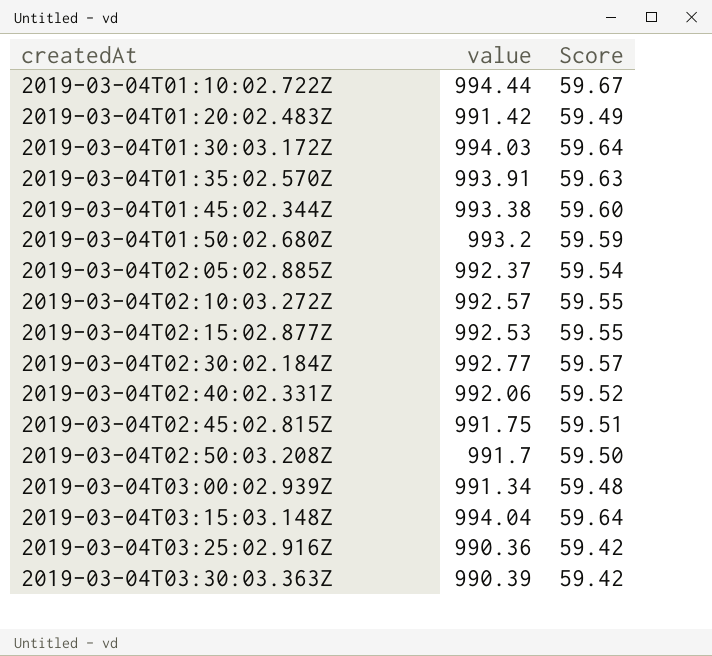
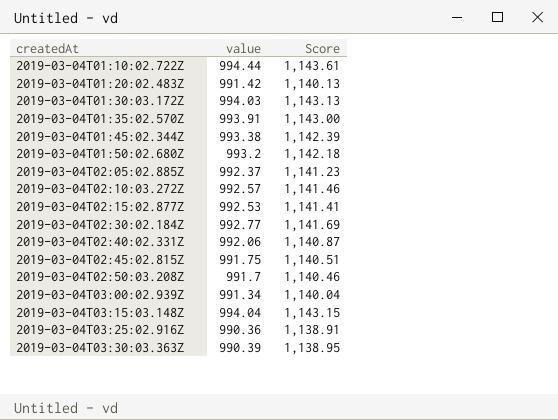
column Score | formula: [value] * 0.06 -> [value] * 1.15

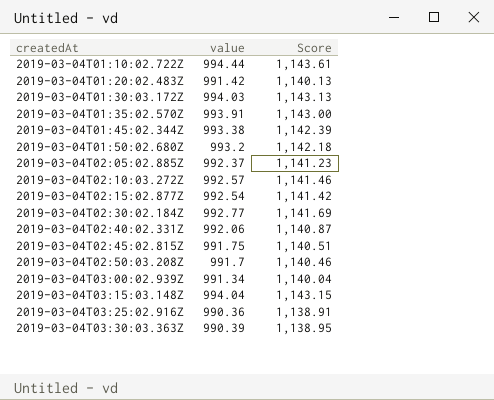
2019-03-04T02:15:02.877Z | value: 992.53 -> 992.54
2019-03-04T02:15:02.877Z | Score: 1,141.41 -> 1,141.42

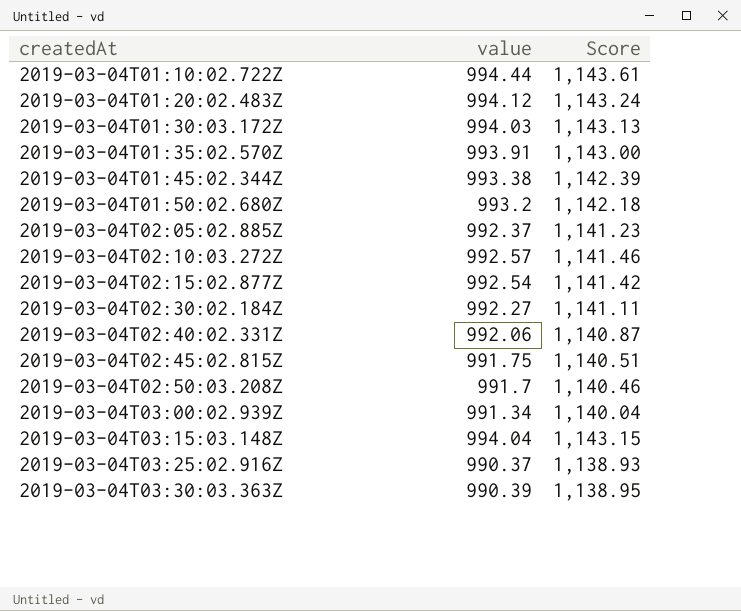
2019-03-04T01:20:02.483Z | value: 991.42 -> 994.12
2019-03-04T01:20:02.483Z | Score: 1,140.13 -> 1,143.24
2019-03-04T02:30:02.184Z | value: 992.77 -> 992.27
2019-03-04T02:30:02.184Z | Score: 1,141.69 -> 1,141.11
2019-03-04T03:25:02.916Z | value: 990.36 -> 990.37
2019-03-04T03:25:02.916Z | Score: 1,138.91 -> 1,138.93

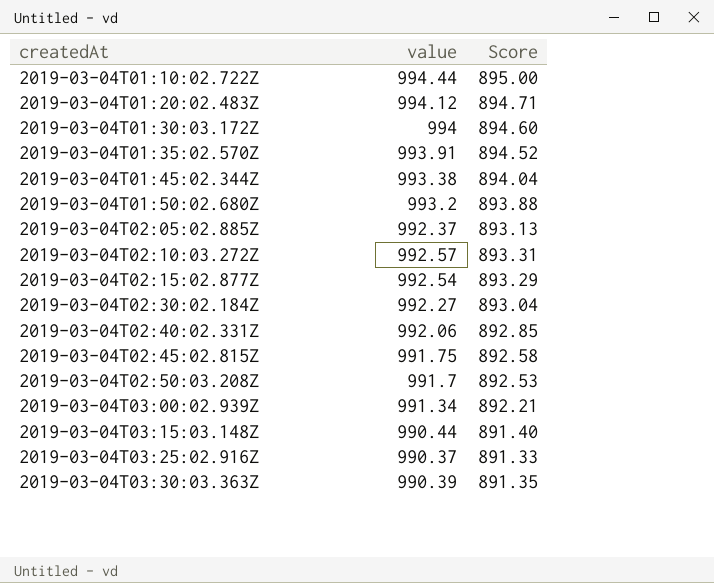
column Score | formula: [value] * 1.15 -> [value] * 0.9
2019-03-04T01:30:03.172Z | value: 994.03 -> 994
2019-03-04T03:15:03.148Z | value: 994.04 -> 990.44

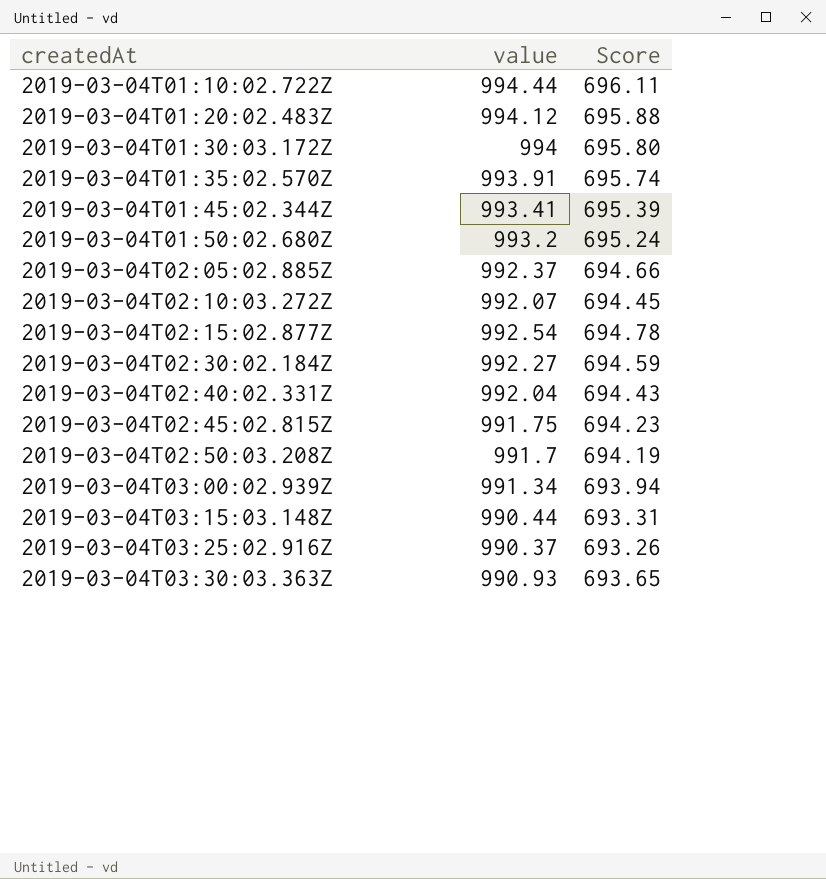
column Score | formula: [value] * 0.9 -> [value] * 0.7
2019-03-04T01:45:02.344Z | value: 993.38 -> 993.41
2019-03-04T02:10:03.272Z | value: 992.57 -> 992.07
2019-03-04T02:40:02.331Z | value: 992.06 -> 992.04
2019-03-04T03:30:03.363Z | value: 990.39 -> 990.93

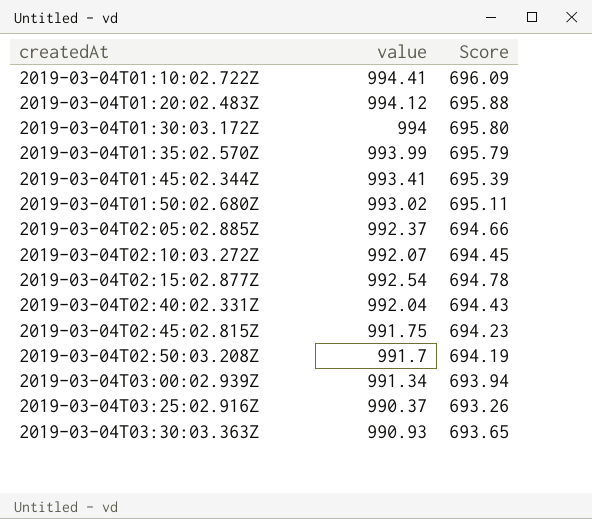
row 2019-03-04T02:30:02.184Z: 992.27 | 694.59 -> none
row 2019-03-04T03:15:03.148Z: 990.44 | 693.31 -> none
2019-03-04T01:10:02.722Z | value: 994.44 -> 994.41
2019-03-04T01:10:02.722Z | Score: 696.11 -> 696.09
2019-03-04T01:35:02.570Z | value: 993.91 -> 993.99
2019-03-04T01:35:02.570Z | Score: 695.74 -> 695.79
2019-03-04T01:50:02.680Z | value: 993.2 -> 993.02
2019-03-04T01:50:02.680Z | Score: 695.24 -> 695.11

